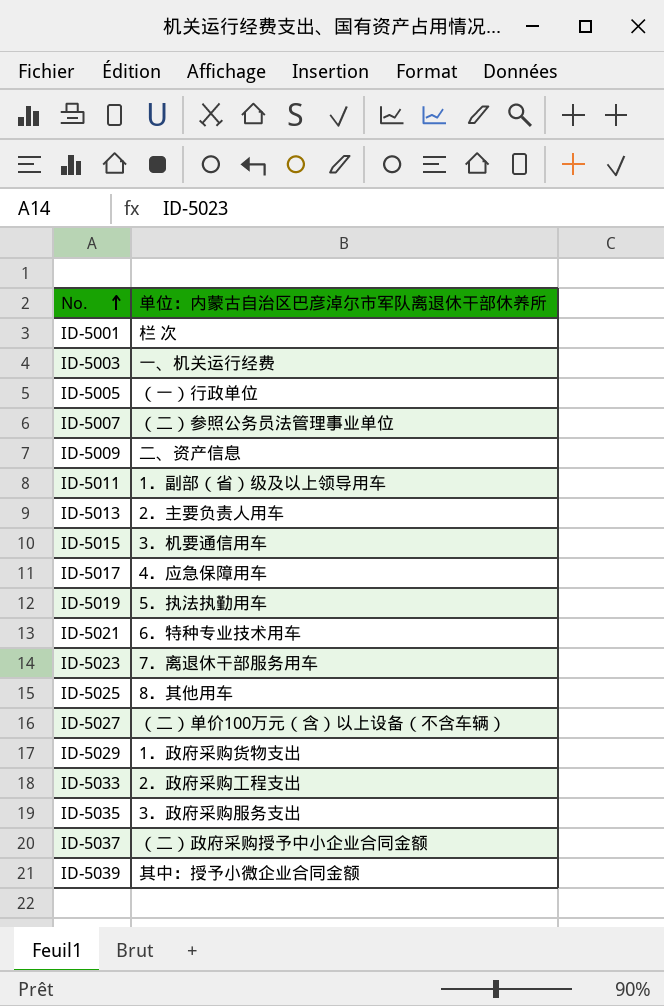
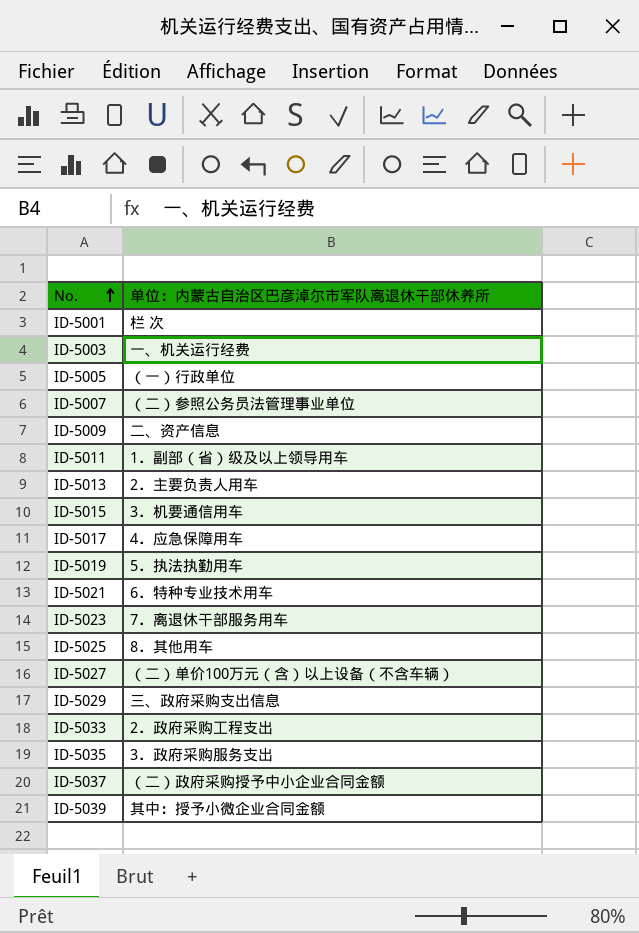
ID-5029 | 单位：内蒙古自治区巴彦淖尔市军队离退休干部休养所: 1．政府采购货物支出 -> 三、政府采购支出信息

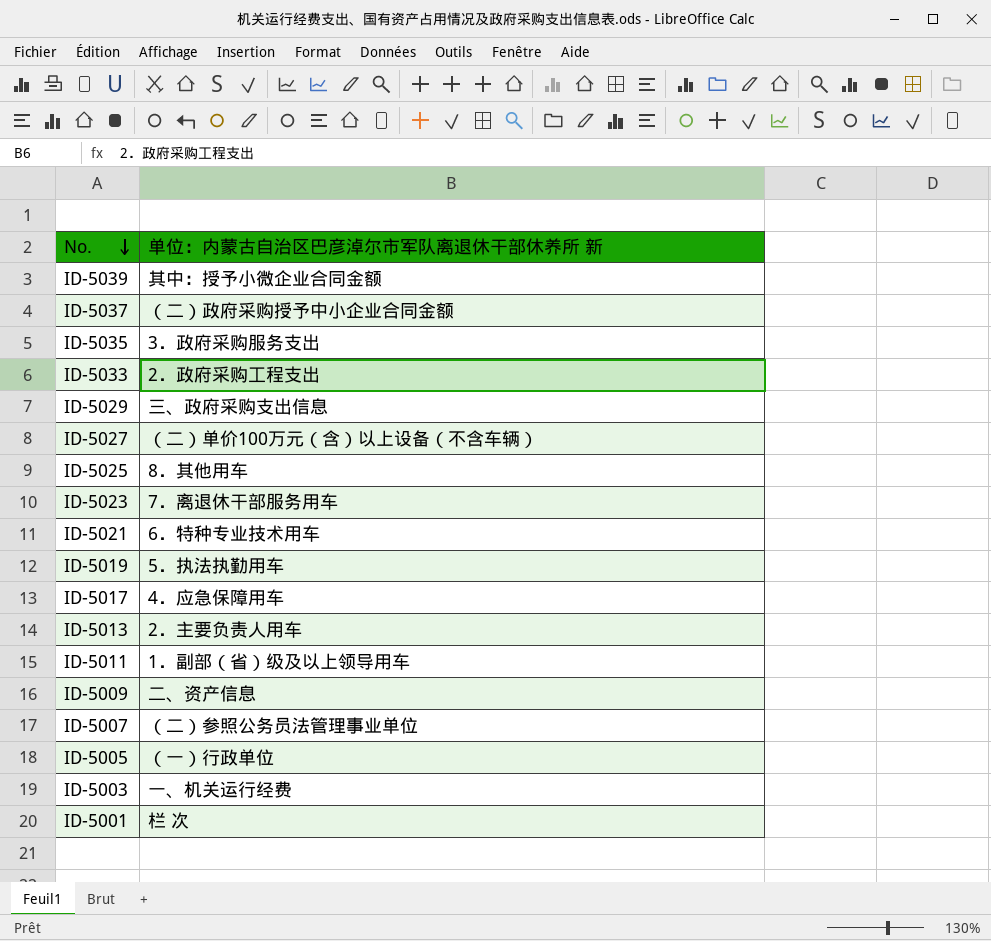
row order: No. ascending -> No. descending
column name: 单位：内蒙古自治区巴彦淖尔市军队离退休干部休养所 -> 单位：内蒙古自治区巴彦淖尔市军队离退休干部休养所 新
row ID-5015: 3．机要通信用车 -> none

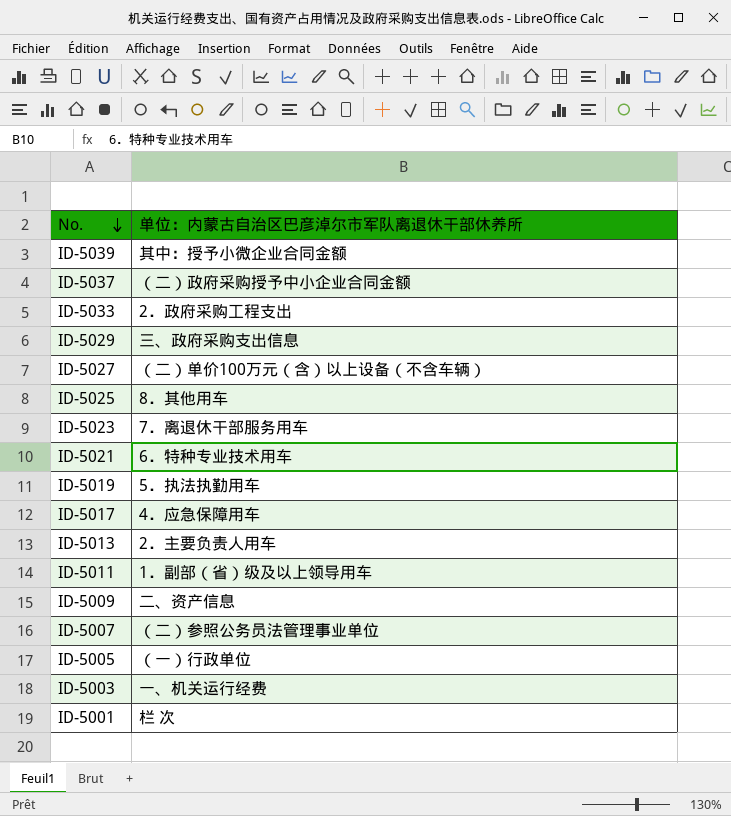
column name: 单位：内蒙古自治区巴彦淖尔市军队离退休干部休养所 新 -> 单位：内蒙古自治区巴彦淖尔市军队离退休干部休养所
row ID-5035: 3．政府采购服务支出 -> none

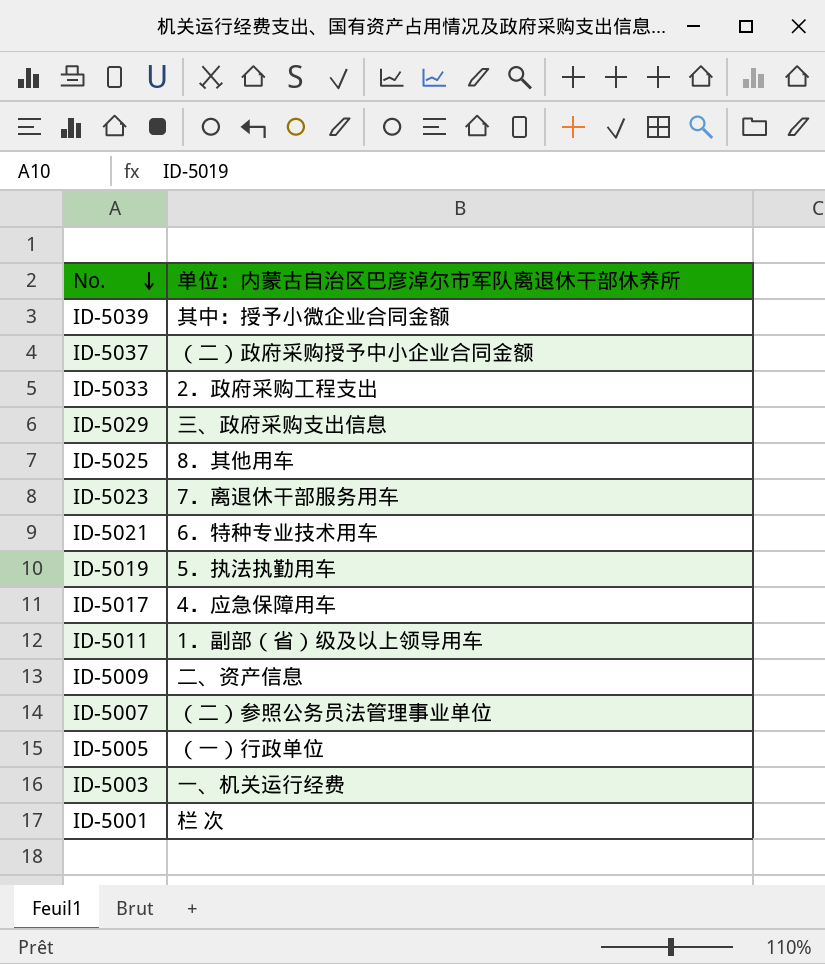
row ID-5027: （二）单价100万元（含）以上设备（不含车辆） -> none
row ID-5013: 2．主要负责人用车 -> none

